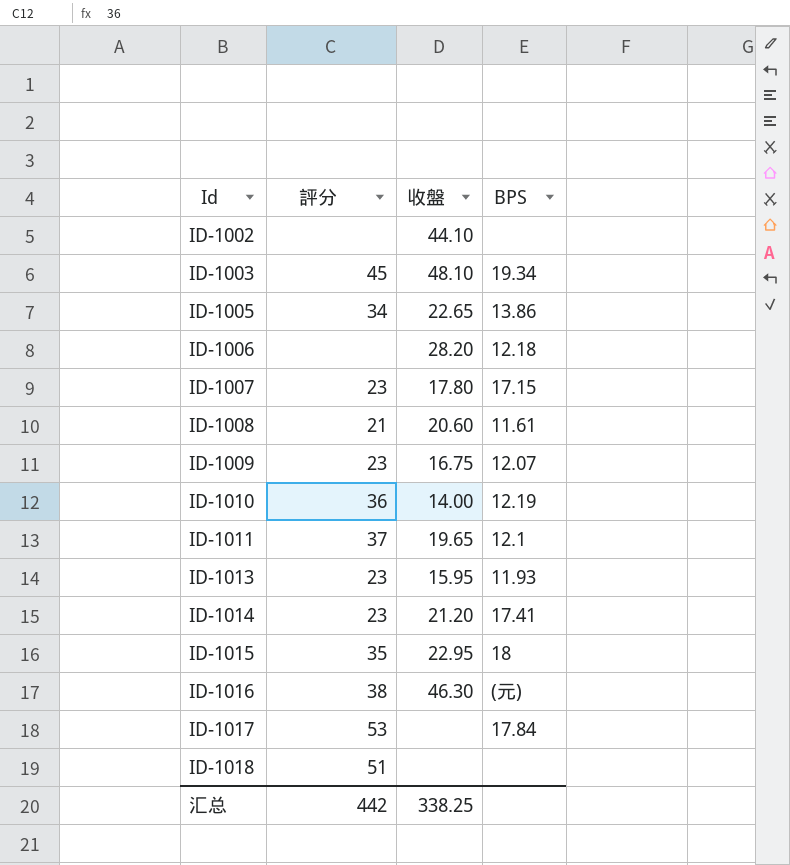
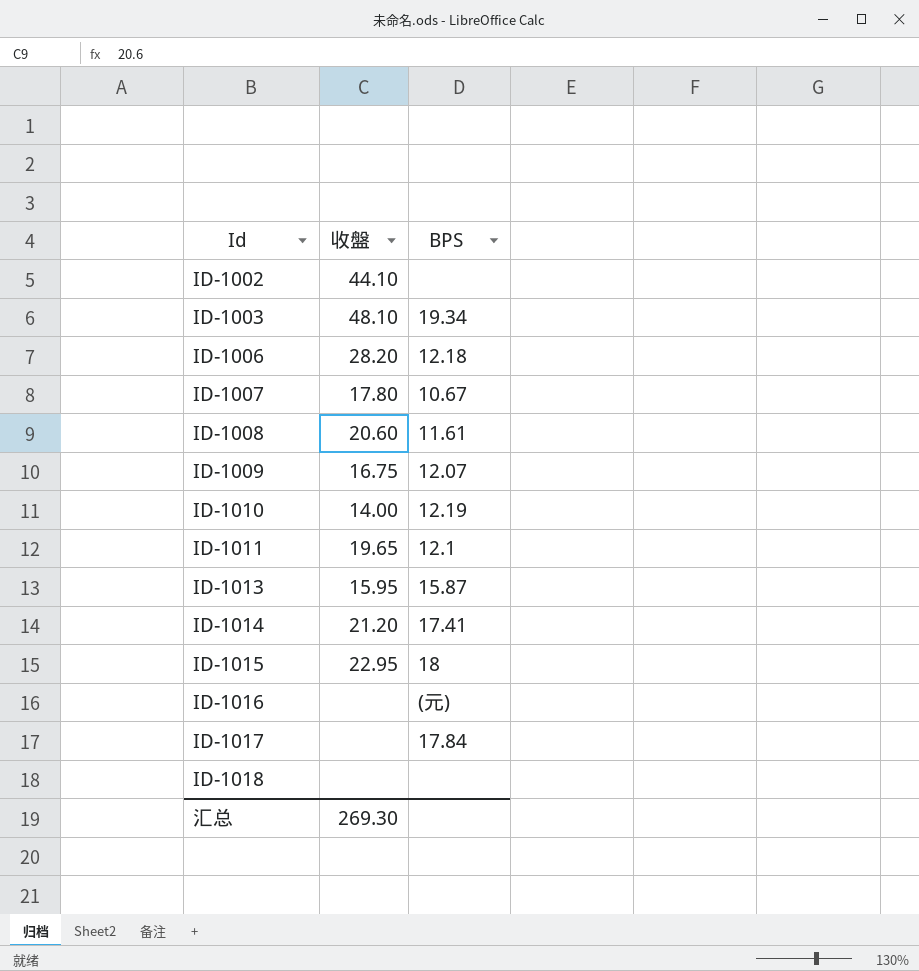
column 評分 | position: 2 -> none
row ID-1005: 34 | 22.65 | 13.86 -> none
ID-1007 | BPS: 17.15 -> 10.67
ID-1013 | BPS: 11.93 -> 15.87
ID-1016 | 收盤: 46.30 -> none
汇总 | 收盤: 338.25 -> 269.30

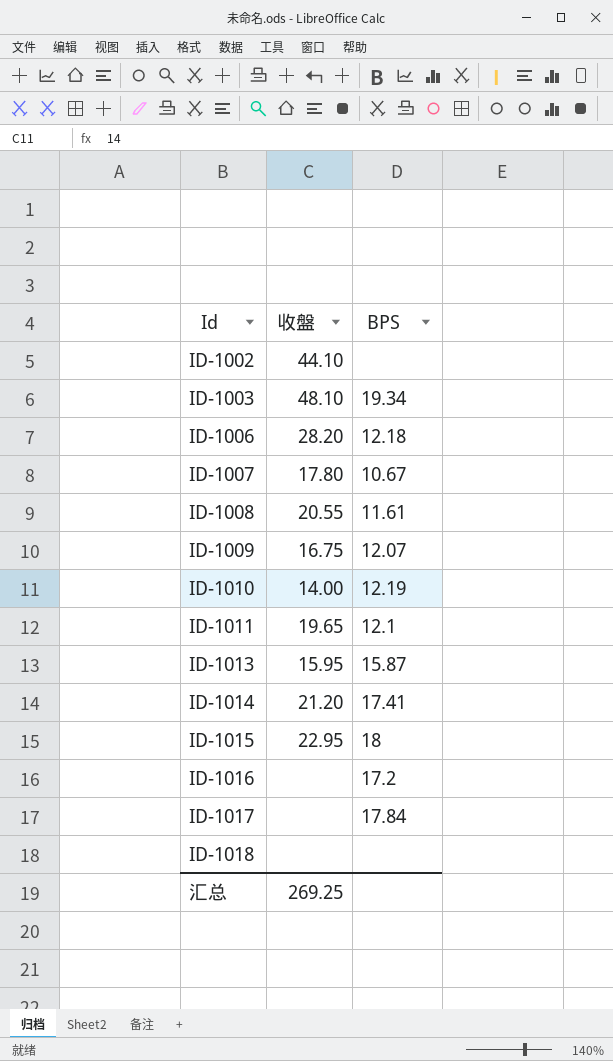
ID-1008 | 收盤: 20.60 -> 20.55
ID-1016 | BPS: (元) -> 17.2
汇总 | 收盤: 269.30 -> 269.25

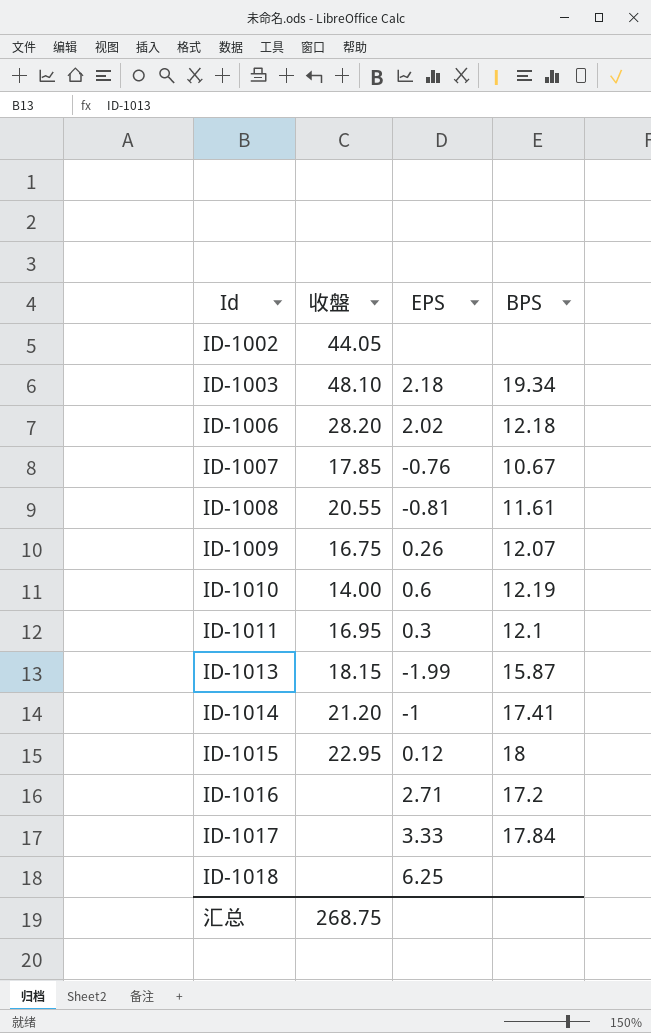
column EPS | position: none -> 3
ID-1002 | 收盤: 44.10 -> 44.05
ID-1007 | 收盤: 17.80 -> 17.85
ID-1011 | 收盤: 19.65 -> 16.95
ID-1013 | 收盤: 15.95 -> 18.15
汇总 | 收盤: 269.25 -> 268.75

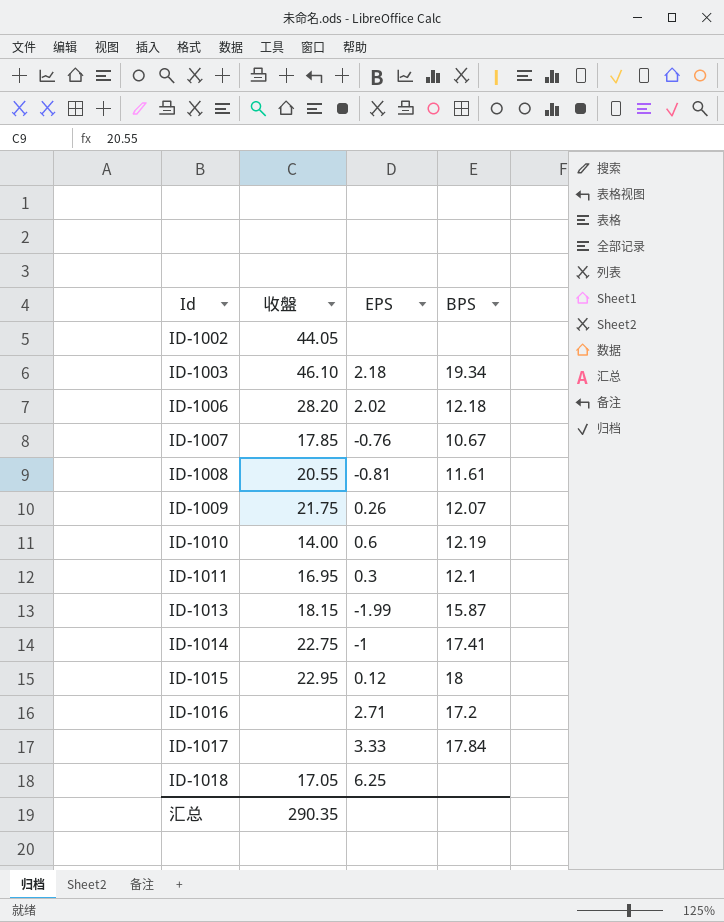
ID-1003 | 收盤: 48.10 -> 46.10
ID-1009 | 收盤: 16.75 -> 21.75
ID-1014 | 收盤: 21.20 -> 22.75
ID-1018 | 收盤: none -> 17.05
汇总 | 收盤: 268.75 -> 290.35

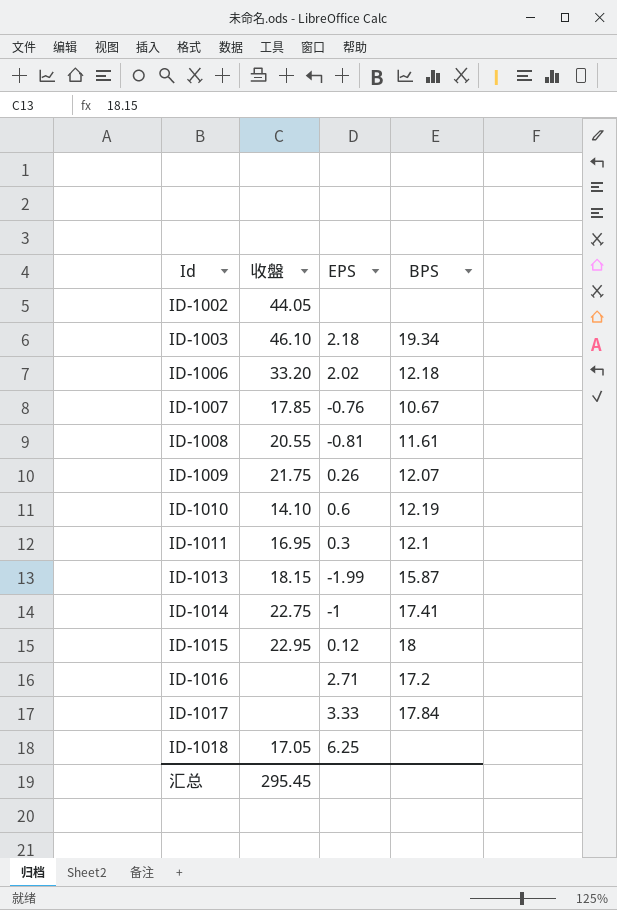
ID-1006 | 收盤: 28.20 -> 33.20
ID-1010 | 收盤: 14.00 -> 14.10
汇总 | 收盤: 290.35 -> 295.45

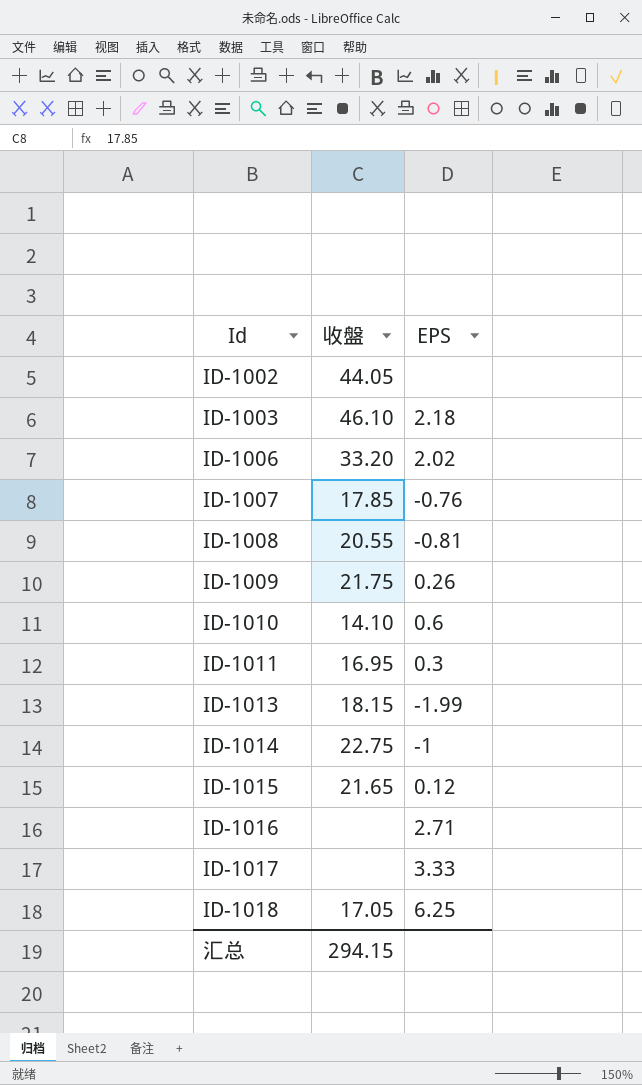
column BPS | position: 4 -> none
ID-1015 | 收盤: 22.95 -> 21.65
汇总 | 收盤: 295.45 -> 294.15

